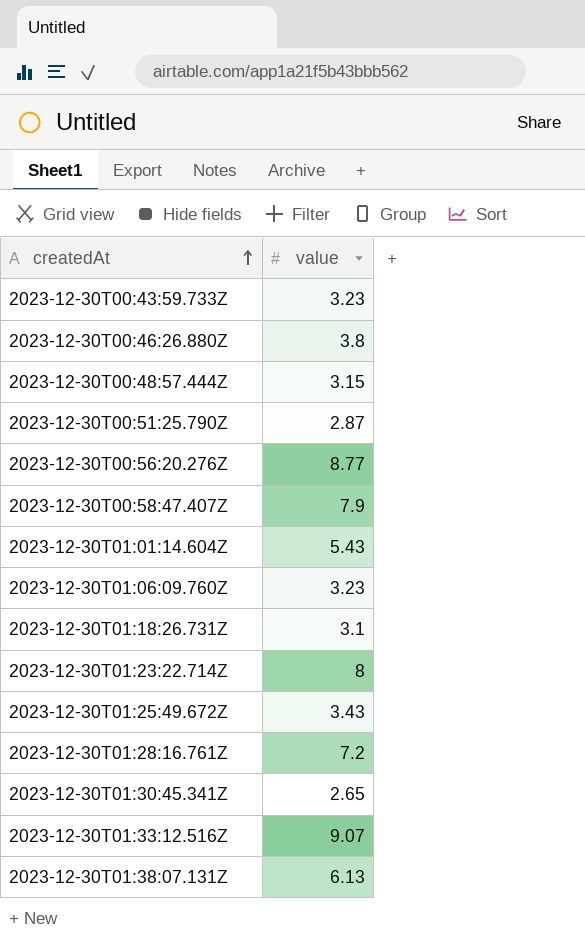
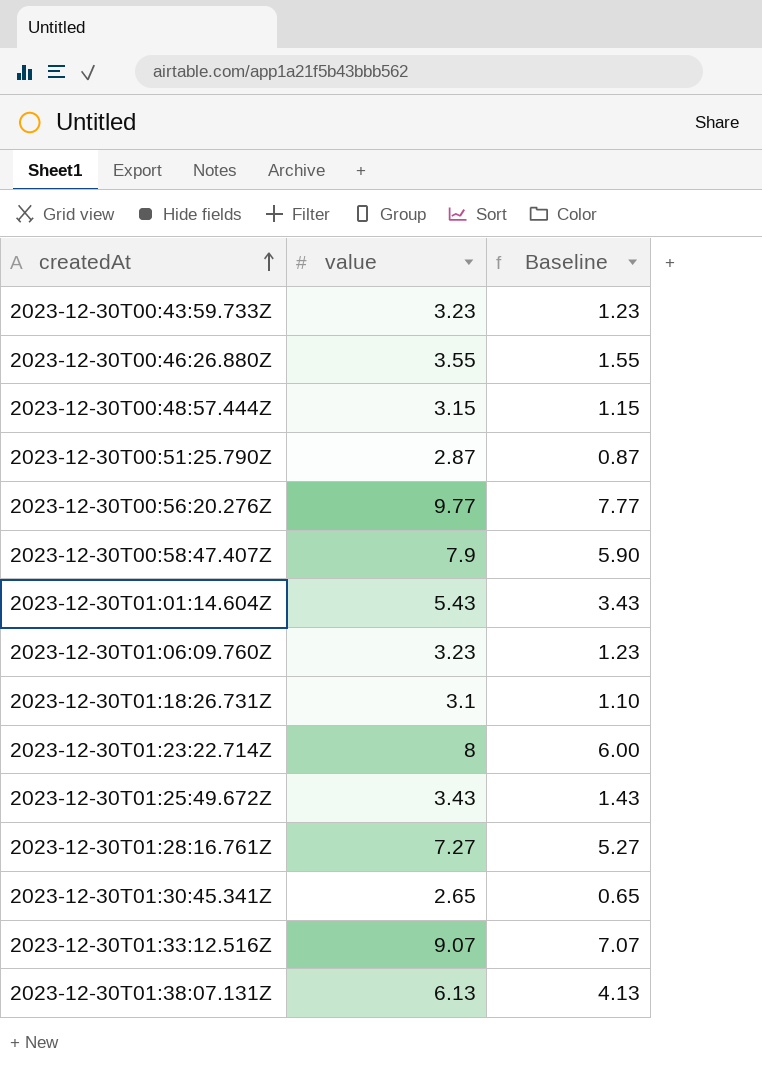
column Baseline | formula: none -> [value] - 2
2023-12-30T00:46:26.880Z | value: 3.8 -> 3.55
2023-12-30T00:56:20.276Z | value: 8.77 -> 9.77
2023-12-30T01:28:16.761Z | value: 7.2 -> 7.27

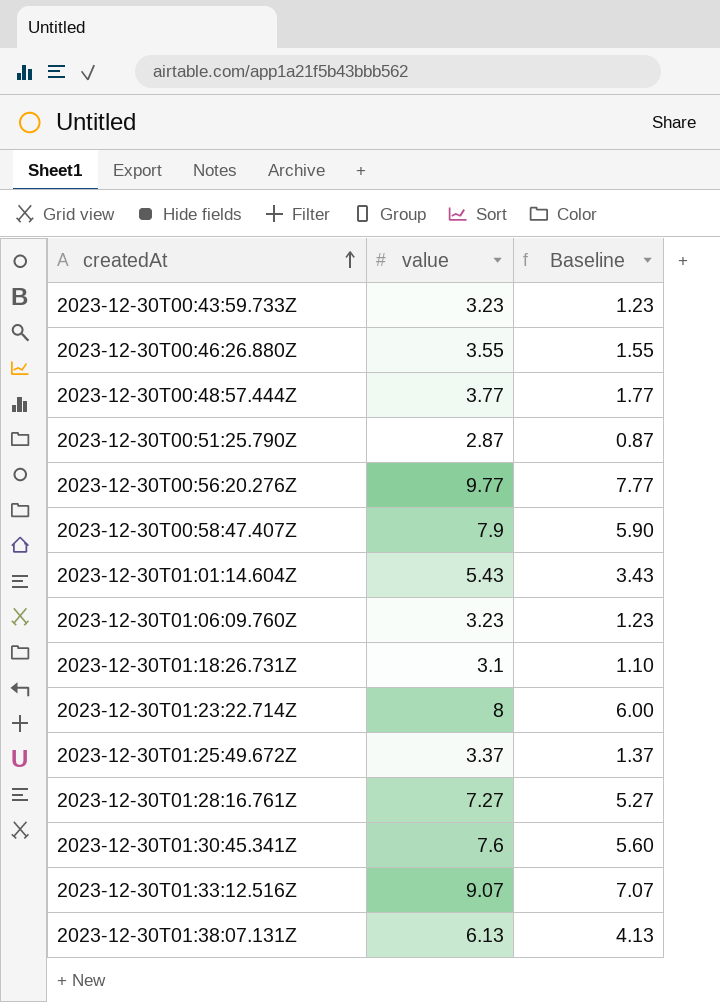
2023-12-30T00:48:57.444Z | value: 3.15 -> 3.77
2023-12-30T00:48:57.444Z | Baseline: 1.15 -> 1.77
2023-12-30T01:25:49.672Z | value: 3.43 -> 3.37
2023-12-30T01:25:49.672Z | Baseline: 1.43 -> 1.37
2023-12-30T01:30:45.341Z | value: 2.65 -> 7.6
2023-12-30T01:30:45.341Z | Baseline: 0.65 -> 5.60

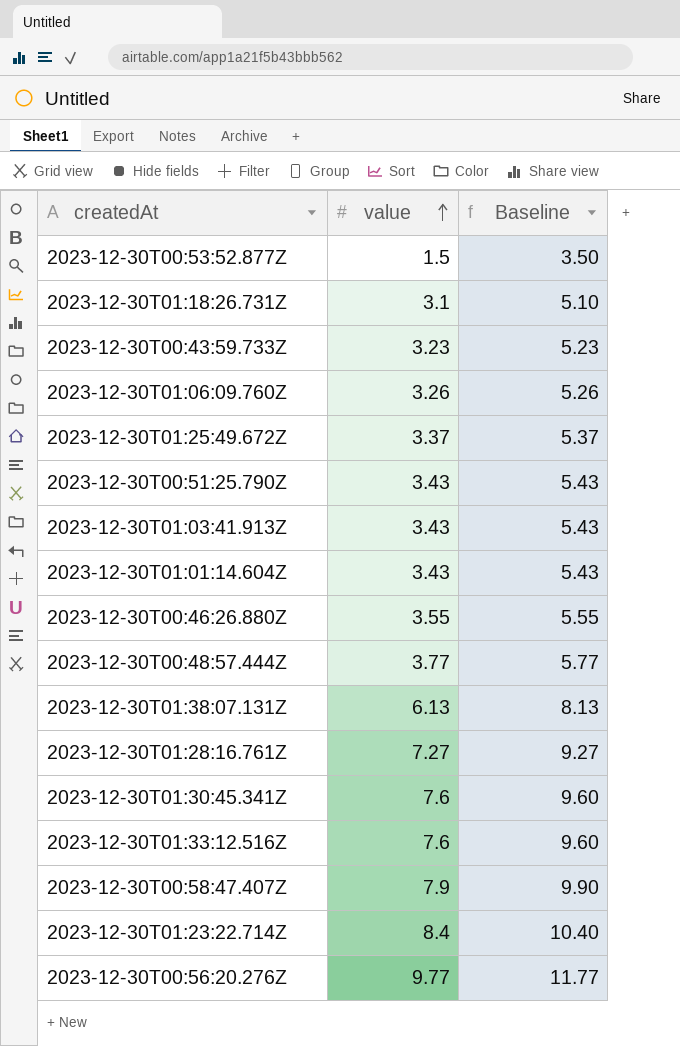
row order: createdAt ascending -> value ascending
column Baseline | formula: [value] - 2 -> [value] + 2
row 2023-12-30T00:53:52.877Z: none -> 1.5 | 3.50
2023-12-30T01:06:09.760Z | value: 3.23 -> 3.26
2023-12-30T00:51:25.790Z | value: 2.87 -> 3.43
row 2023-12-30T01:03:41.913Z: none -> 3.43 | 5.43
2023-12-30T01:01:14.604Z | value: 5.43 -> 3.43
2023-12-30T01:33:12.516Z | value: 9.07 -> 7.6
2023-12-30T01:23:22.714Z | value: 8 -> 8.4

